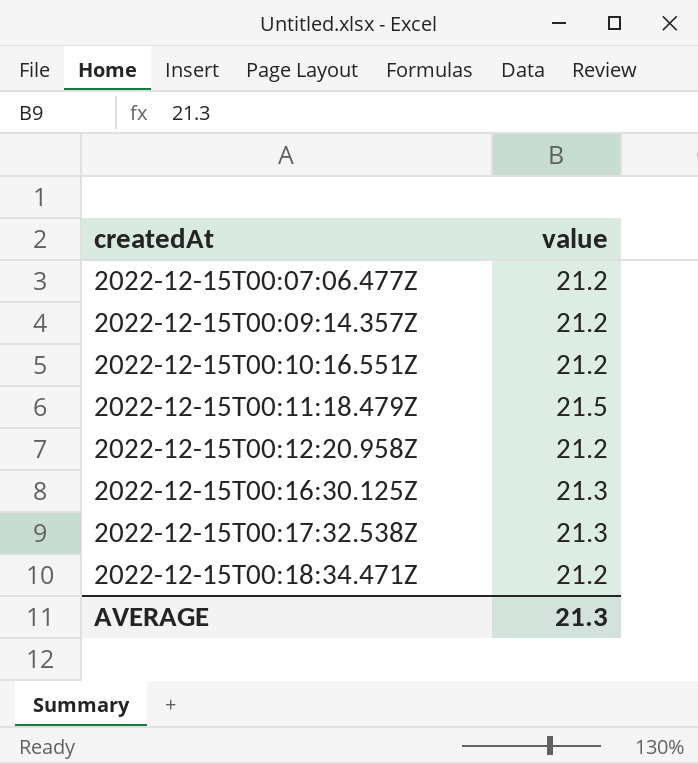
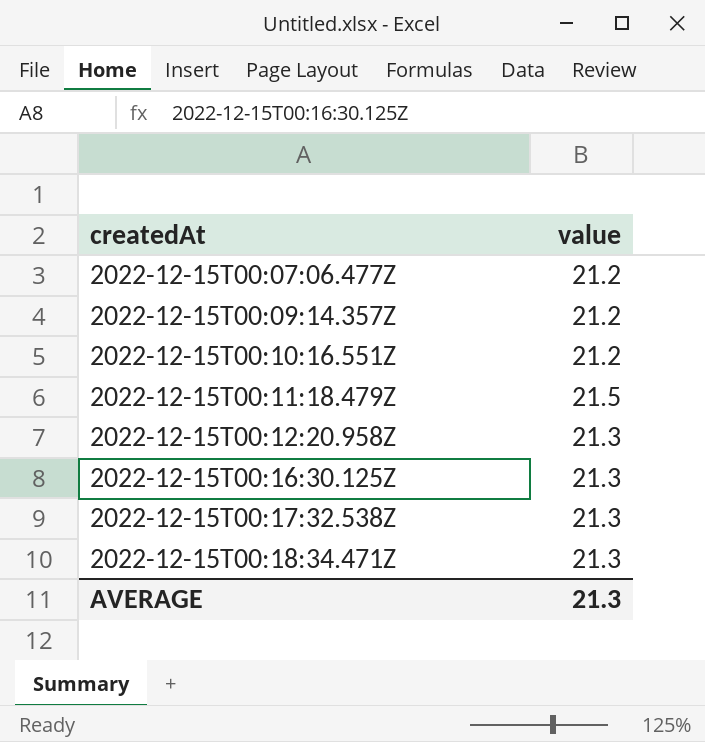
2022-12-15T00:12:20.958Z | value: 21.2 -> 21.3
2022-12-15T00:18:34.471Z | value: 21.2 -> 21.3

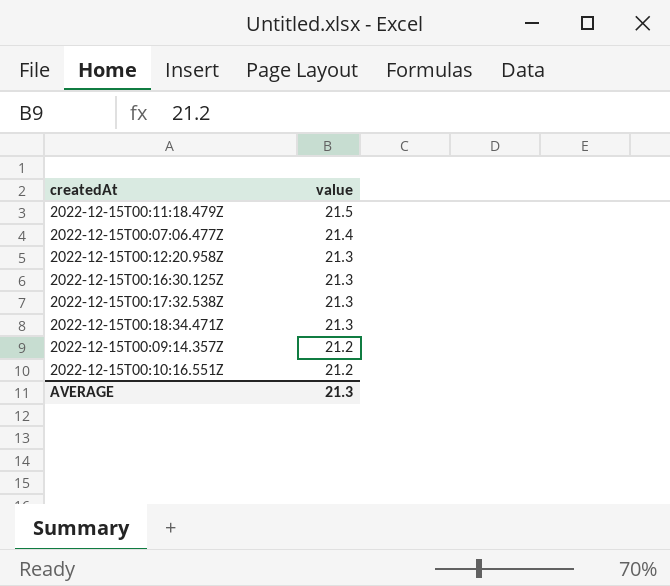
row order: createdAt ascending -> value descending
2022-12-15T00:07:06.477Z | value: 21.2 -> 21.4

